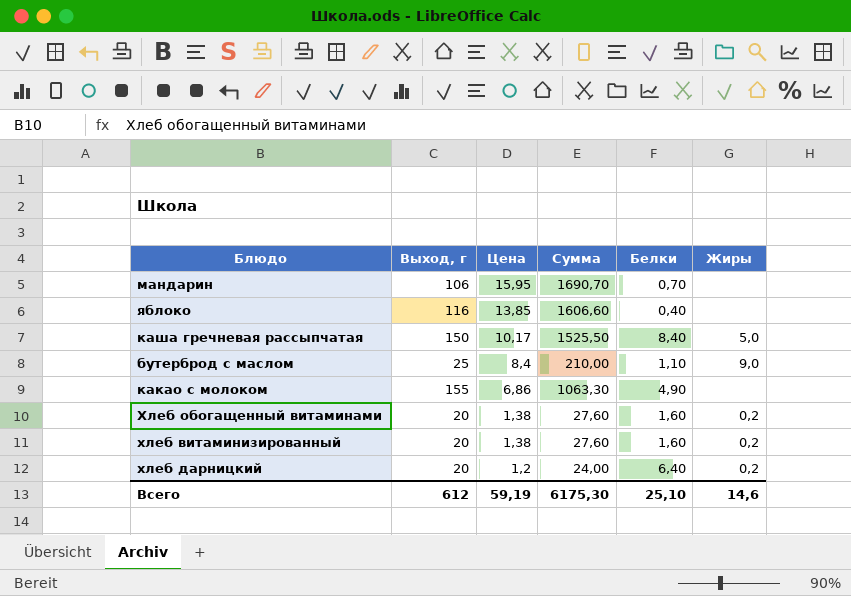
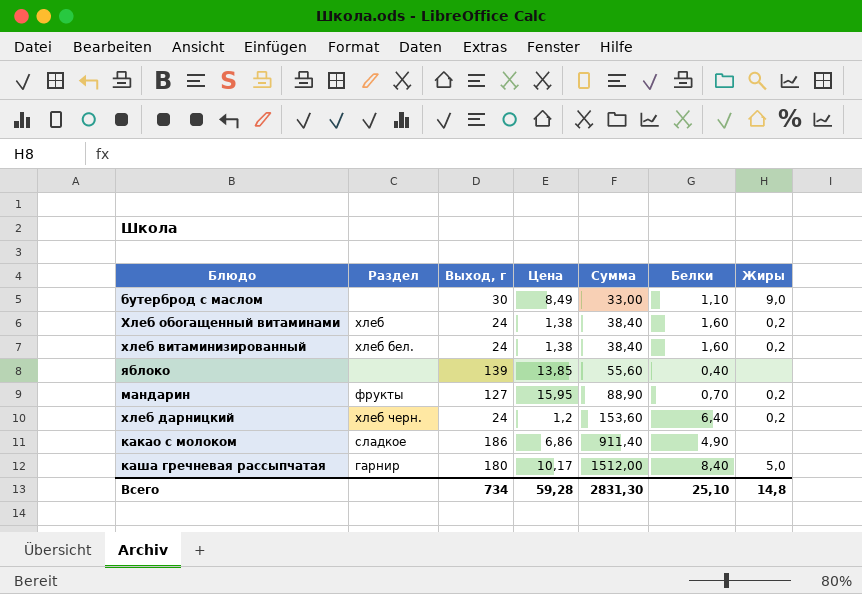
row order: Цена descending -> Сумма ascending
column Раздел | position: none -> 2
column Сумма | formula: [Выход, г] * [Цена] -> [Выход, г] * [Белки]
бутерброд с маслом | Выход, г: 25 -> 30
бутерброд с маслом | Цена: 8,4 -> 8,49
Хлеб обогащенный витаминами | Выход, г: 20 -> 24
хлеб витаминизированный | Выход, г: 20 -> 24
яблоко | Выход, г: 116 -> 139
мандарин | Выход, г: 106 -> 127
мандарин | Жиры: none -> 0,2
хлеб дарницкий | Выход, г: 20 -> 24
какао с молоком | Выход, г: 155 -> 186
каша гречневая рассыпчатая | Выход, г: 150 -> 180
Всего | Выход, г: 612 -> 734
Всего | Цена: 59,19 -> 59,28
Всего | Сумма: 6175,30 -> 2831,30
Всего | Жиры: 14,6 -> 14,8

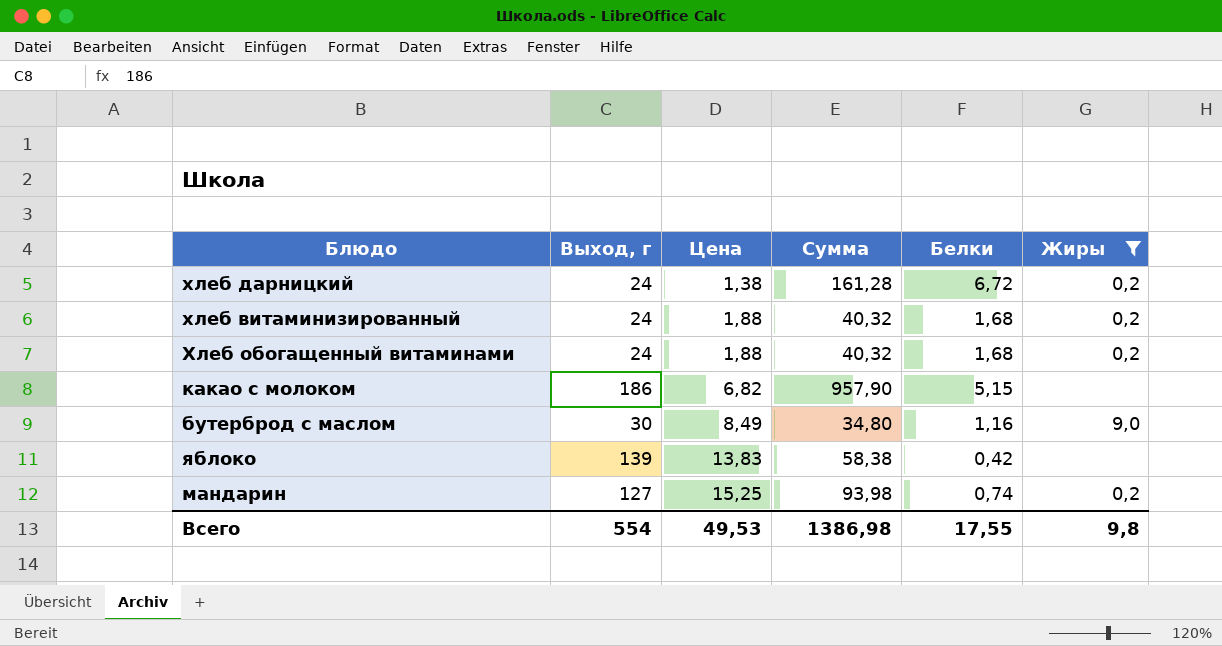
filter: none -> Жиры != 5,0
row order: Сумма ascending -> Цена ascending
column Раздел | position: 2 -> none
хлеб дарницкий | Цена: 1,2 -> 1,38
хлеб дарницкий | Сумма: 153,60 -> 161,28
хлеб дарницкий | Белки: 6,40 -> 6,72
хлеб витаминизированный | Цена: 1,38 -> 1,88
хлеб витаминизированный | Сумма: 38,40 -> 40,32
хлеб витаминизированный | Белки: 1,60 -> 1,68
Хлеб обогащенный витаминами | Цена: 1,38 -> 1,88
Хлеб обогащенный витаминами | Сумма: 38,40 -> 40,32
Хлеб обогащенный витаминами | Белки: 1,60 -> 1,68
какао с молоком | Цена: 6,86 -> 6,82
какао с молоком | Сумма: 911,40 -> 957,90
какао с молоком | Белки: 4,90 -> 5,15
бутерброд с маслом | Сумма: 33,00 -> 34,80
бутерброд с маслом | Белки: 1,10 -> 1,16
яблоко | Цена: 13,85 -> 13,83
яблоко | Сумма: 55,60 -> 58,38
яблоко | Белки: 0,40 -> 0,42
мандарин | Цена: 15,95 -> 15,25
мандарин | Сумма: 88,90 -> 93,98
мандарин | Белки: 0,70 -> 0,74
Всего | Выход, г: 734 -> 554
Всего | Цена: 59,28 -> 49,53
Всего | Сумма: 2831,30 -> 1386,98
Всего | Белки: 25,10 -> 17,55
Всего | Жиры: 14,8 -> 9,8

